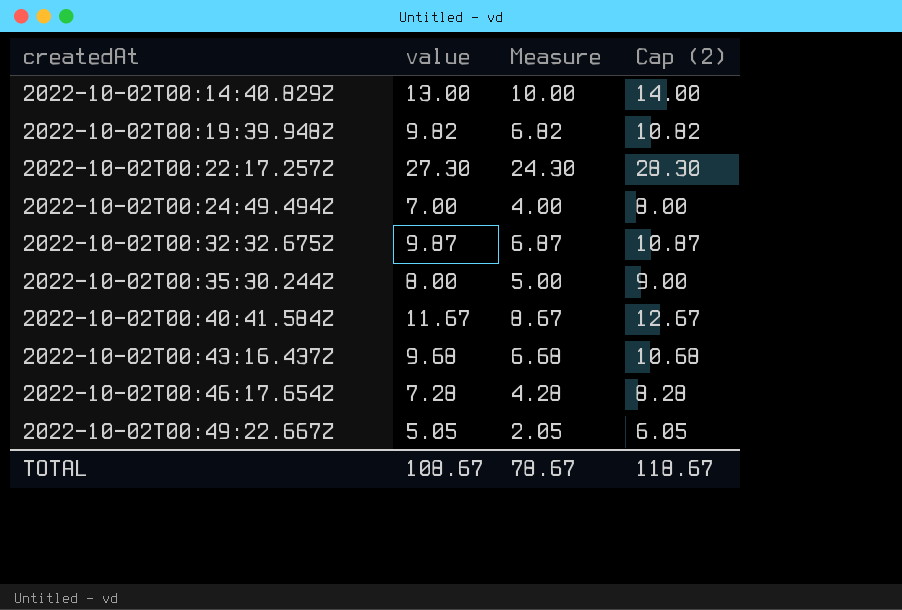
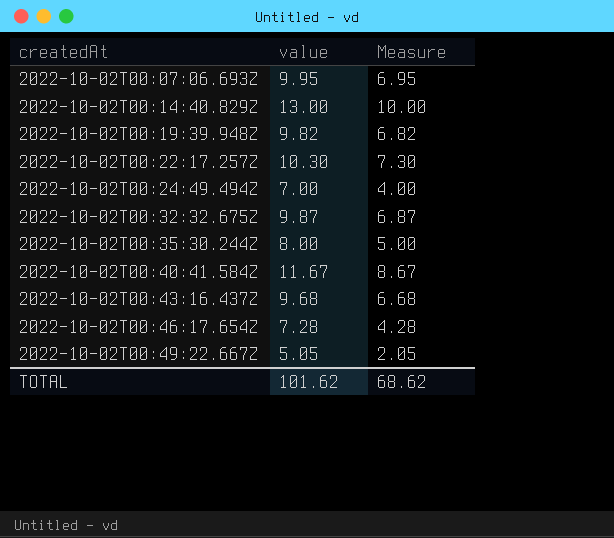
column Cap (2) | formula: [value] + 1 -> none
row 2022-10-02T00:07:06.693Z: none -> 9.95 | 6.95
2022-10-02T00:22:17.257Z | value: 27.30 -> 10.30
2022-10-02T00:22:17.257Z | Measure: 24.30 -> 7.30
TOTAL | value: 108.67 -> 101.62
TOTAL | Measure: 78.67 -> 68.62

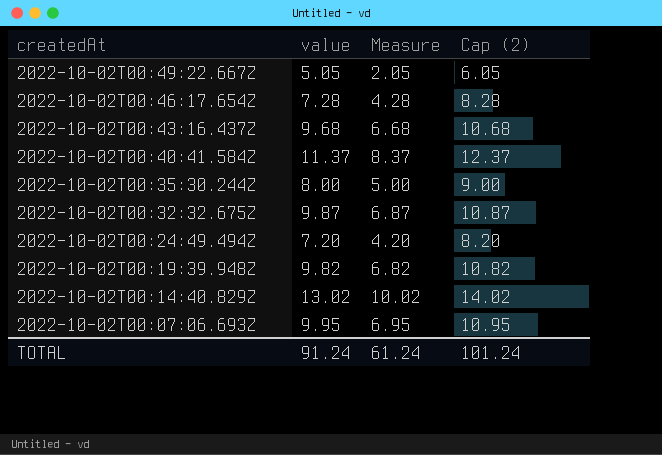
row order: createdAt ascending -> createdAt descending
column Cap (2) | formula: none -> [value] + 1
row 2022-10-02T00:22:17.257Z: 10.30 | 7.30 -> none
2022-10-02T00:40:41.584Z | value: 11.67 -> 11.37
2022-10-02T00:40:41.584Z | Measure: 8.67 -> 8.37
2022-10-02T00:24:49.494Z | value: 7.00 -> 7.20
2022-10-02T00:24:49.494Z | Measure: 4.00 -> 4.20
2022-10-02T00:14:40.829Z | value: 13.00 -> 13.02
2022-10-02T00:14:40.829Z | Measure: 10.00 -> 10.02
TOTAL | value: 101.62 -> 91.24
TOTAL | Measure: 68.62 -> 61.24

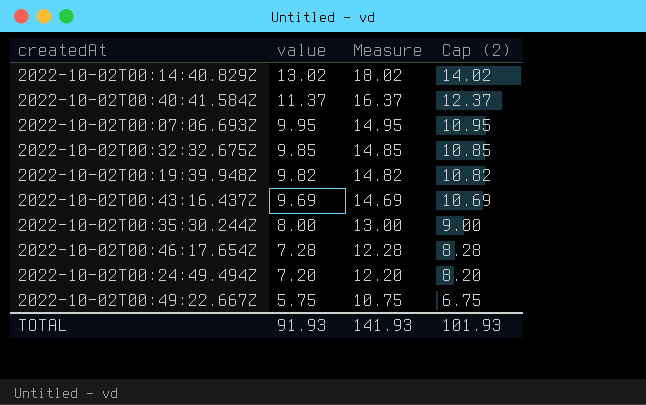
row order: createdAt descending -> value descending
column Measure | formula: [value] - 3 -> [value] + 5
2022-10-02T00:32:32.675Z | value: 9.87 -> 9.85
2022-10-02T00:32:32.675Z | Cap (2): 10.87 -> 10.85
2022-10-02T00:43:16.437Z | value: 9.68 -> 9.69
2022-10-02T00:43:16.437Z | Cap (2): 10.68 -> 10.69
2022-10-02T00:49:22.667Z | value: 5.05 -> 5.75
2022-10-02T00:49:22.667Z | Cap (2): 6.05 -> 6.75
TOTAL | value: 91.24 -> 91.93
TOTAL | Measure: 61.24 -> 141.93
TOTAL | Cap (2): 101.24 -> 101.93

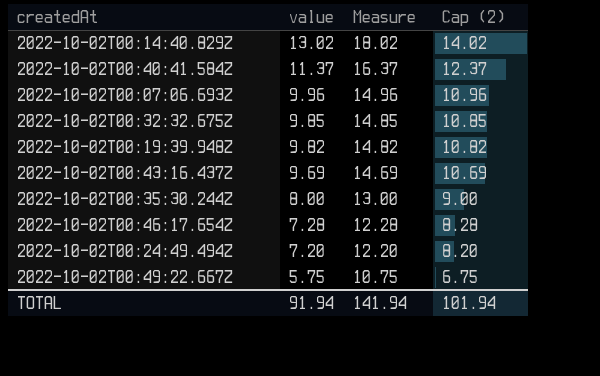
2022-10-02T00:07:06.693Z | value: 9.95 -> 9.96
2022-10-02T00:07:06.693Z | Measure: 14.95 -> 14.96
2022-10-02T00:07:06.693Z | Cap (2): 10.95 -> 10.96
TOTAL | value: 91.93 -> 91.94
TOTAL | Measure: 141.93 -> 141.94
TOTAL | Cap (2): 101.93 -> 101.94

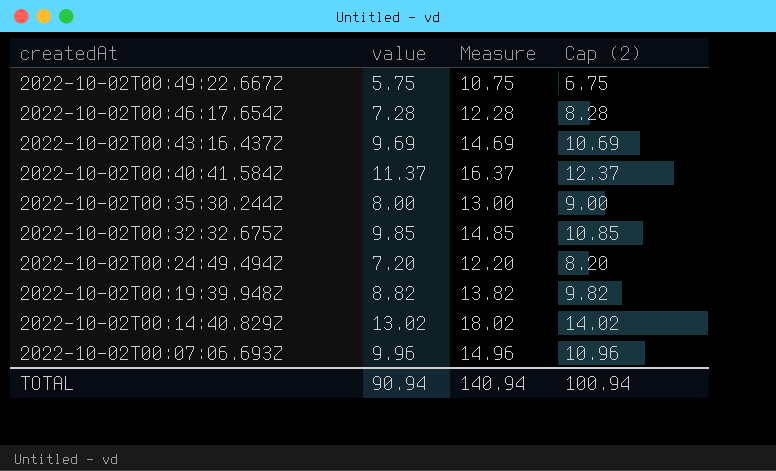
row order: value descending -> createdAt descending
2022-10-02T00:19:39.948Z | value: 9.82 -> 8.82
2022-10-02T00:19:39.948Z | Measure: 14.82 -> 13.82
2022-10-02T00:19:39.948Z | Cap (2): 10.82 -> 9.82
TOTAL | value: 91.94 -> 90.94
TOTAL | Measure: 141.94 -> 140.94
TOTAL | Cap (2): 101.94 -> 100.94

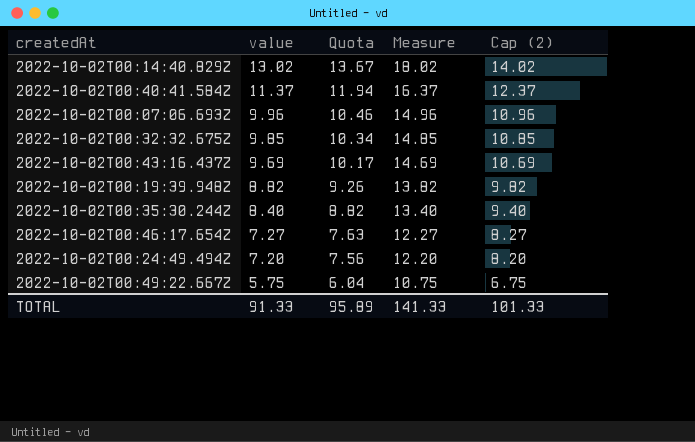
row order: createdAt descending -> value descending
column Quota | formula: none -> [value] * 1.05
2022-10-02T00:35:30.244Z | value: 8.00 -> 8.40
2022-10-02T00:35:30.244Z | Measure: 13.00 -> 13.40
2022-10-02T00:35:30.244Z | Cap (2): 9.00 -> 9.40
2022-10-02T00:46:17.654Z | value: 7.28 -> 7.27
2022-10-02T00:46:17.654Z | Measure: 12.28 -> 12.27
2022-10-02T00:46:17.654Z | Cap (2): 8.28 -> 8.27
TOTAL | value: 90.94 -> 91.33
TOTAL | Measure: 140.94 -> 141.33
TOTAL | Cap (2): 100.94 -> 101.33

